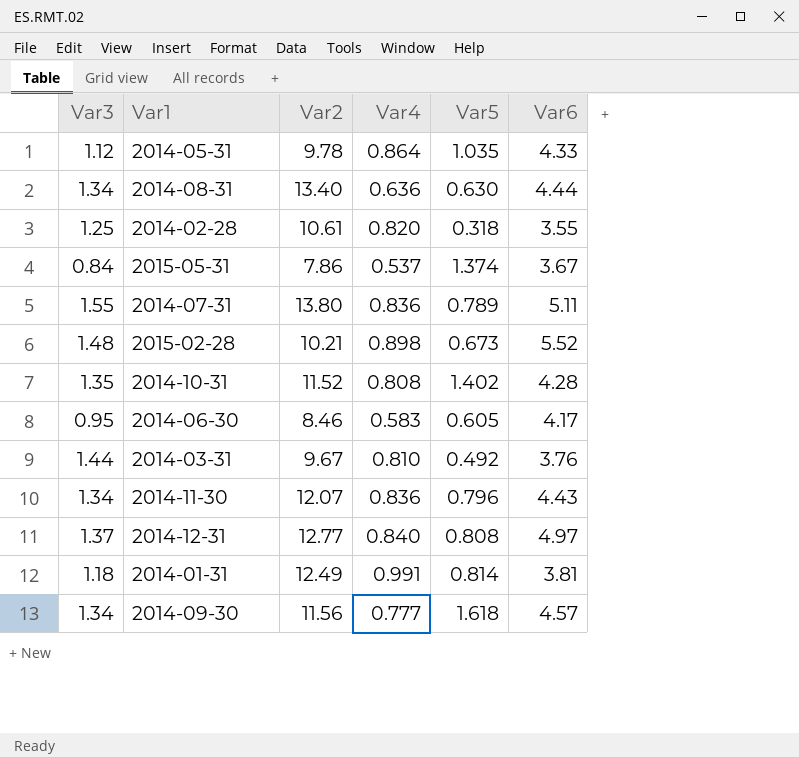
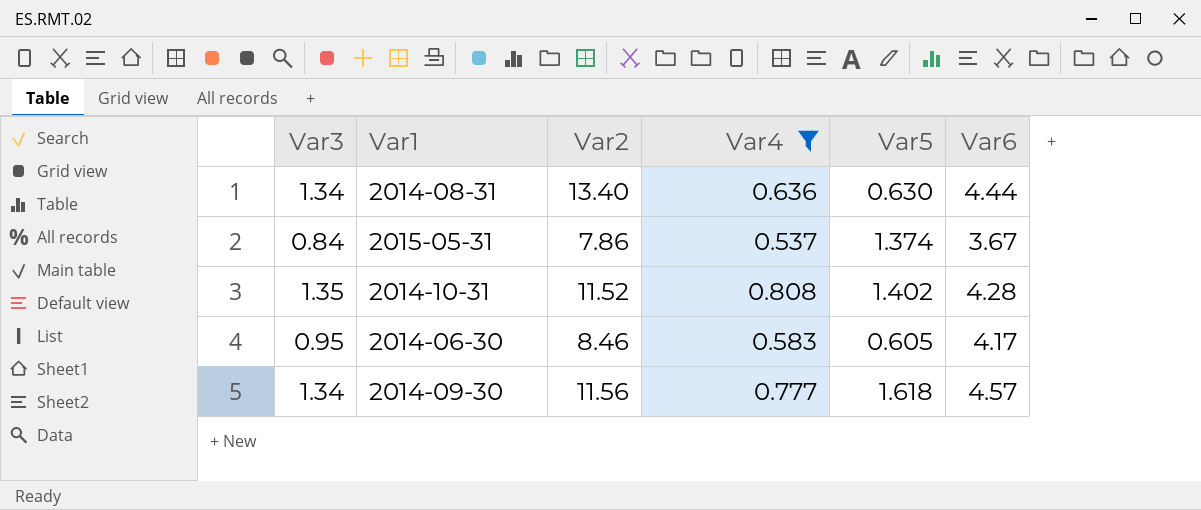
filter: none -> Var4 <= 0.808

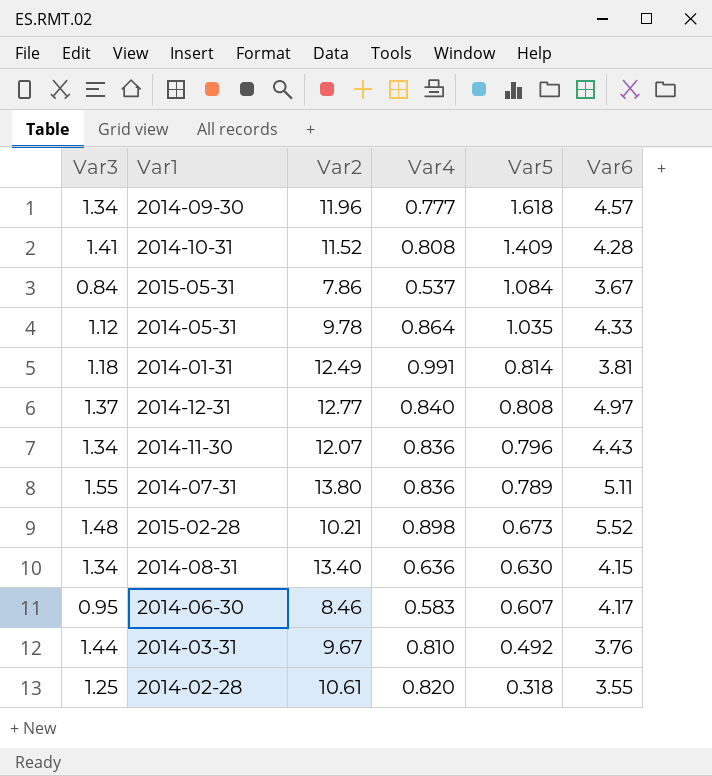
filter: Var4 <= 0.808 -> none
row order: none -> Var5 descending
2014-09-30 | Var2: 11.56 -> 11.96
2014-10-31 | Var3: 1.35 -> 1.41
2014-10-31 | Var5: 1.402 -> 1.409
2015-05-31 | Var5: 1.374 -> 1.084
2014-08-31 | Var6: 4.44 -> 4.15
2014-06-30 | Var5: 0.605 -> 0.607

